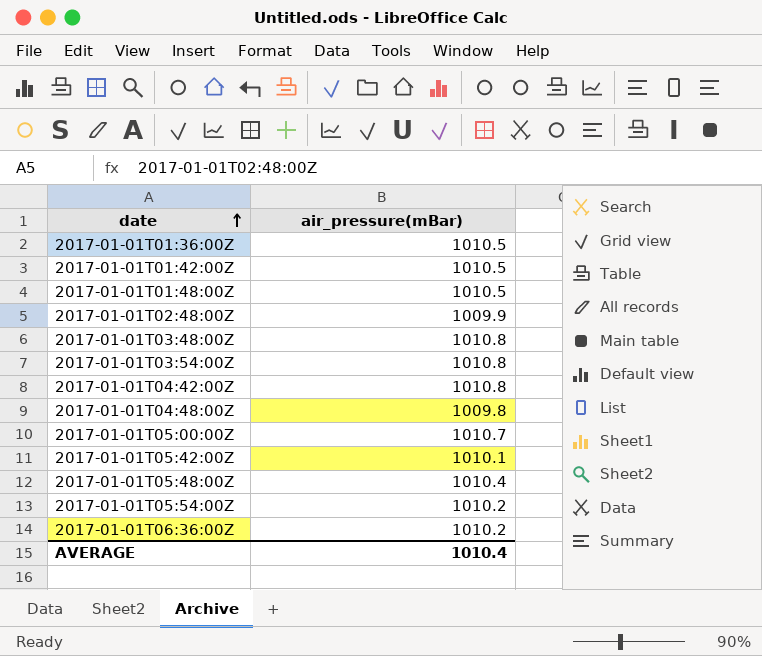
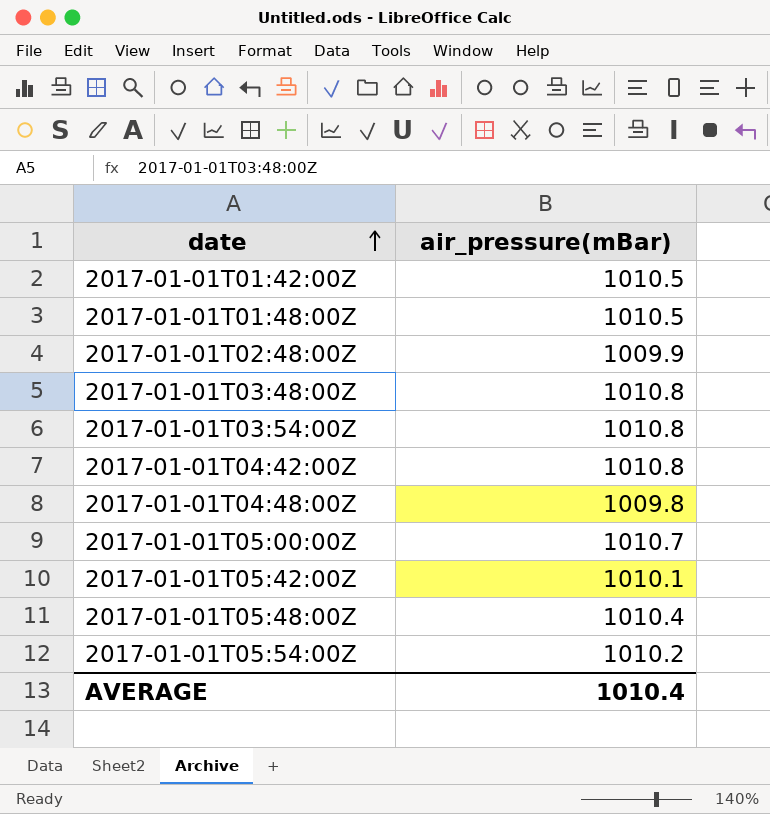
row 2017-01-01T01:36:00Z: 1010.5 -> none
row 2017-01-01T06:36:00Z: 1010.2 -> none

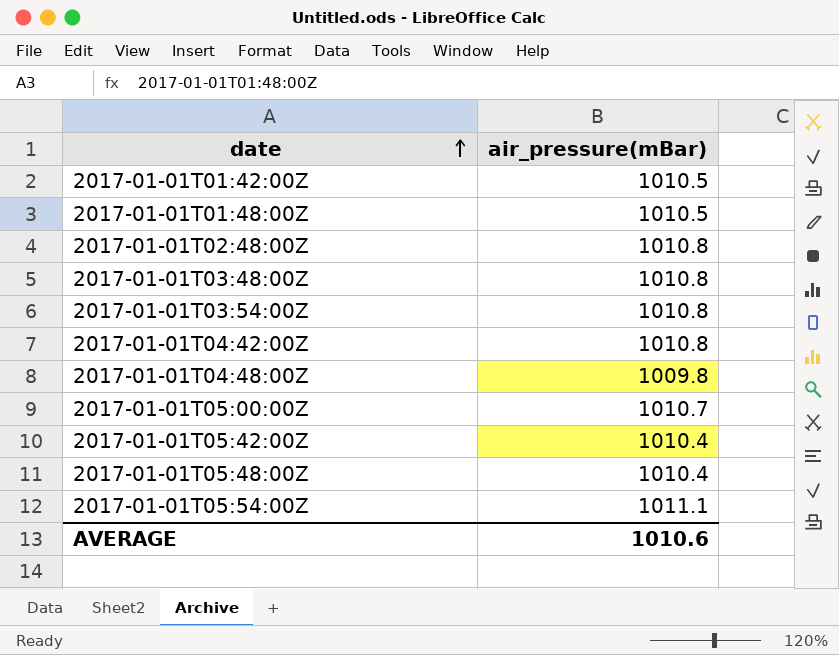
2017-01-01T02:48:00Z | air_pressure(mBar): 1009.9 -> 1010.8
2017-01-01T05:42:00Z | air_pressure(mBar): 1010.1 -> 1010.4
2017-01-01T05:54:00Z | air_pressure(mBar): 1010.2 -> 1011.1
AVERAGE | air_pressure(mBar): 1010.4 -> 1010.6

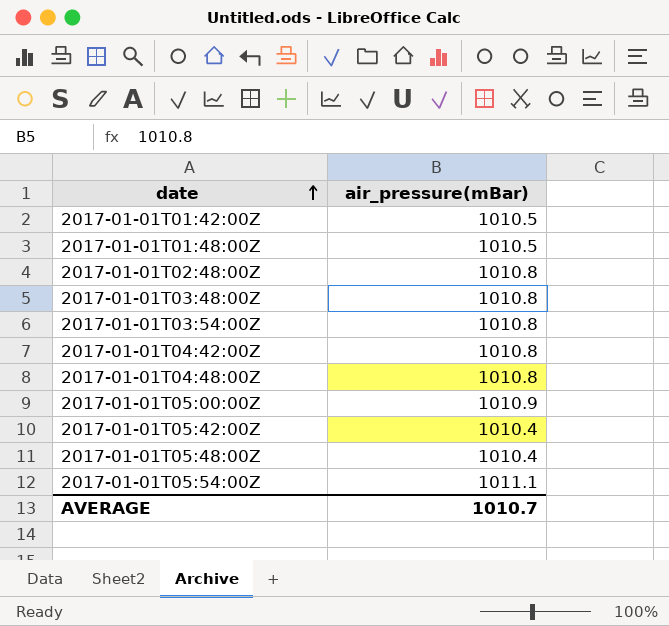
2017-01-01T04:48:00Z | air_pressure(mBar): 1009.8 -> 1010.8
2017-01-01T05:00:00Z | air_pressure(mBar): 1010.7 -> 1010.9
AVERAGE | air_pressure(mBar): 1010.6 -> 1010.7

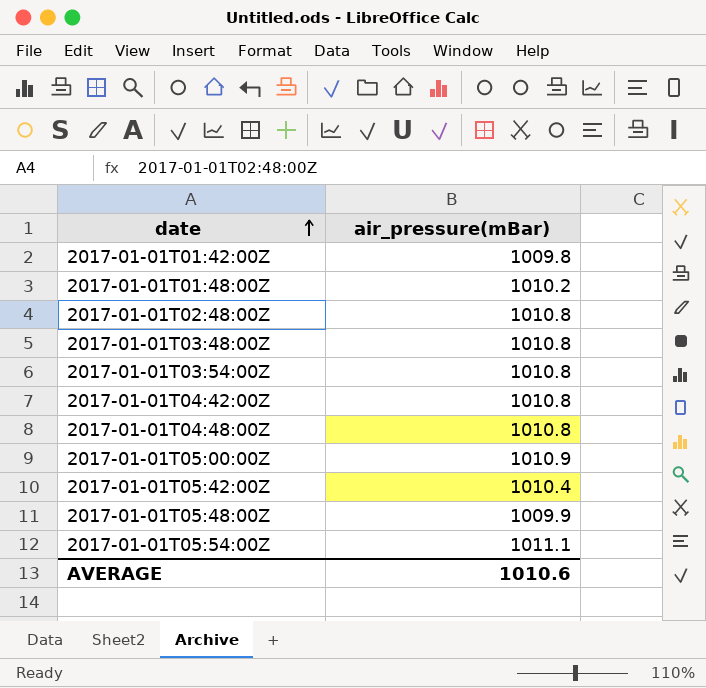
2017-01-01T01:42:00Z | air_pressure(mBar): 1010.5 -> 1009.8
2017-01-01T01:48:00Z | air_pressure(mBar): 1010.5 -> 1010.2
2017-01-01T05:48:00Z | air_pressure(mBar): 1010.4 -> 1009.9
AVERAGE | air_pressure(mBar): 1010.7 -> 1010.6

